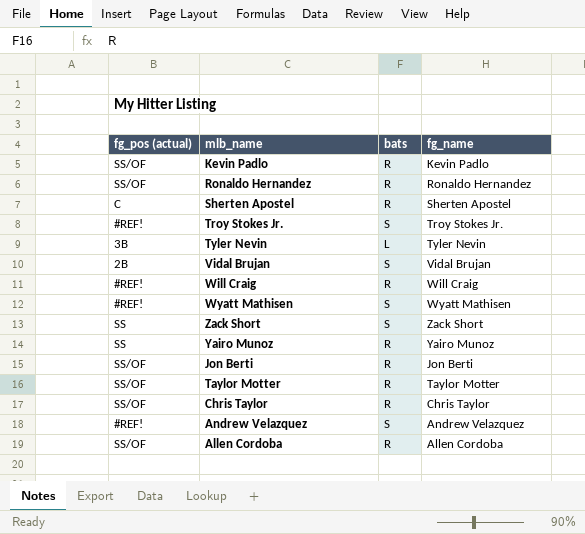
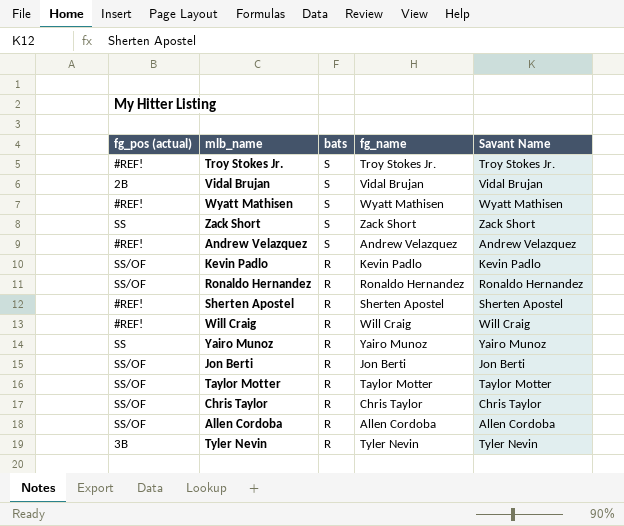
row order: none -> bats descending
column Savant Name | position: none -> 5
Sherten Apostel | fg_pos (actual): C -> #REF!
Tyler Nevin | bats: L -> R

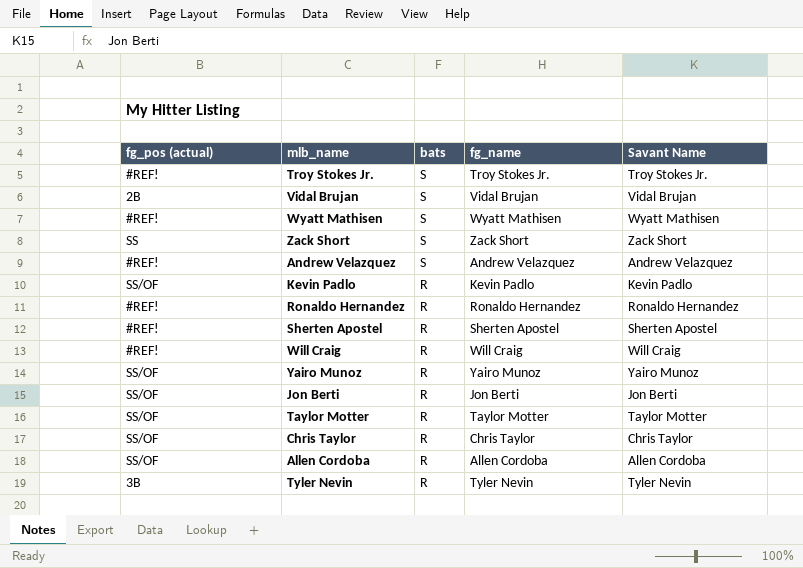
Ronaldo Hernandez | fg_pos (actual): SS/OF -> #REF!
Yairo Munoz | fg_pos (actual): SS -> SS/OF

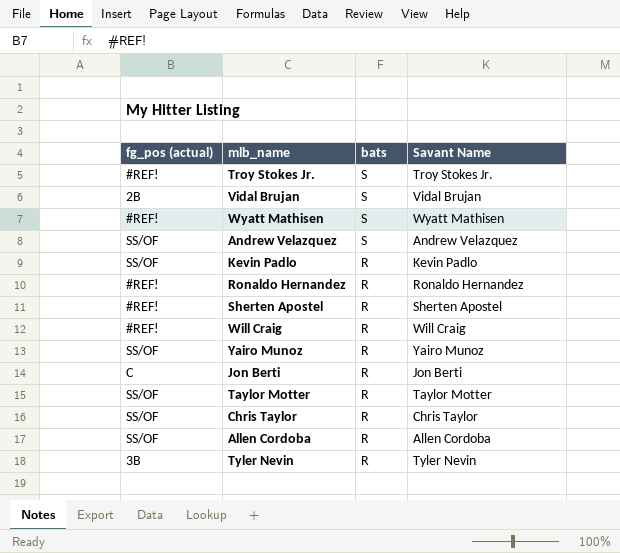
column fg_name | position: 4 -> none
row Zack Short: SS | S | Zack Short | Zack Short -> none
Andrew Velazquez | fg_pos (actual): #REF! -> SS/OF
Jon Berti | fg_pos (actual): SS/OF -> C

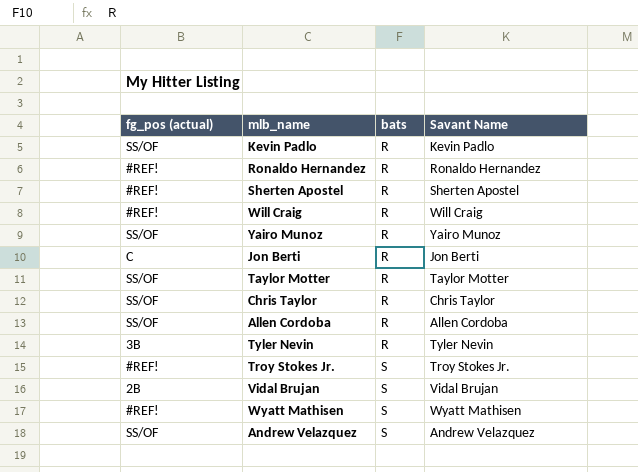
row order: bats descending -> bats ascending

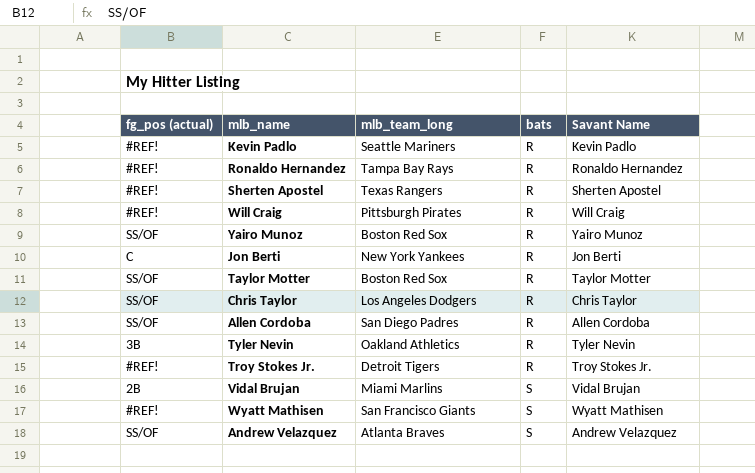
column mlb_team_long | position: none -> 3
Kevin Padlo | fg_pos (actual): SS/OF -> #REF!
Troy Stokes Jr. | bats: S -> R

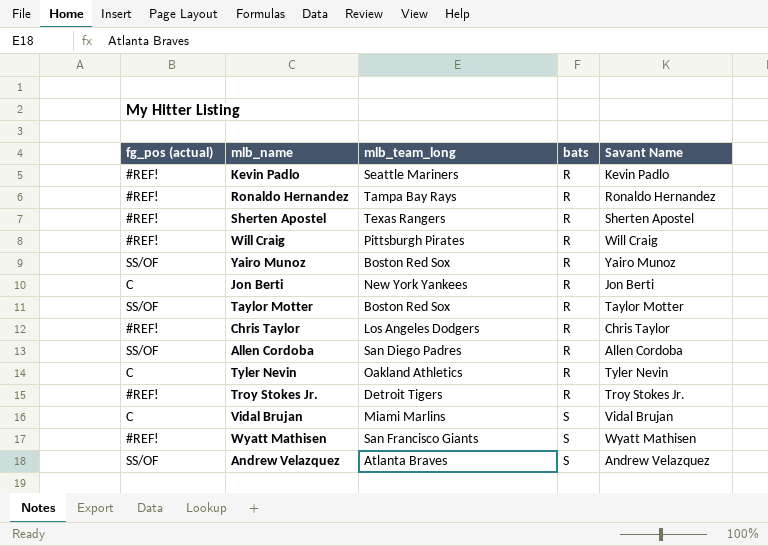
Chris Taylor | fg_pos (actual): SS/OF -> #REF!
Tyler Nevin | fg_pos (actual): 3B -> C
Vidal Brujan | fg_pos (actual): 2B -> C

